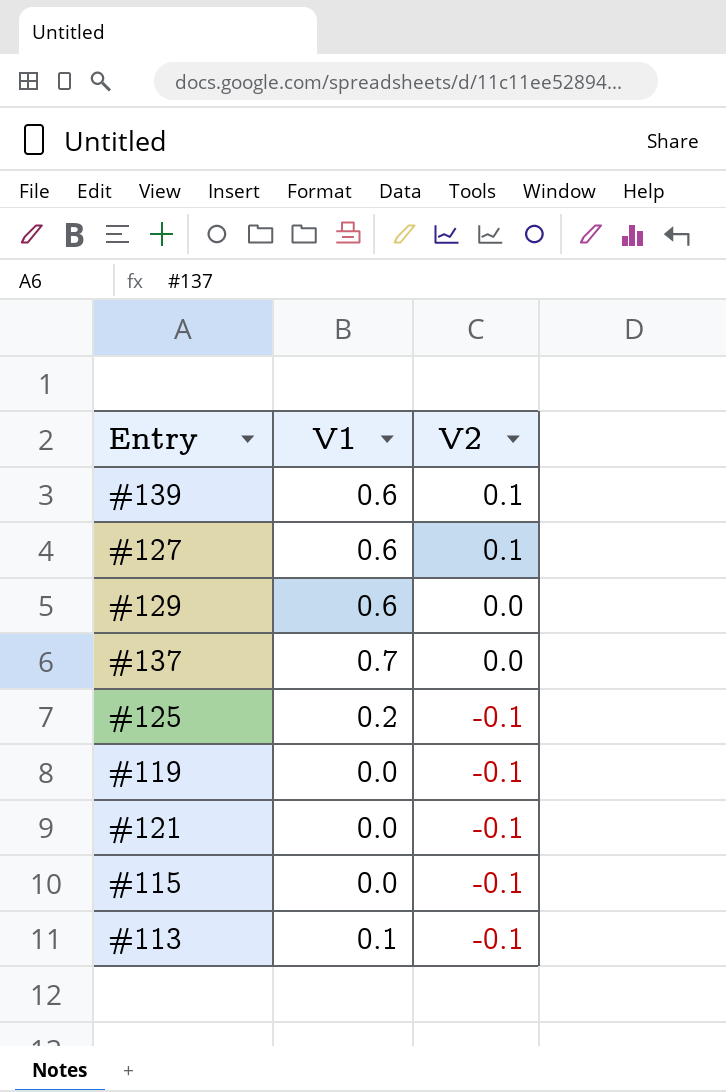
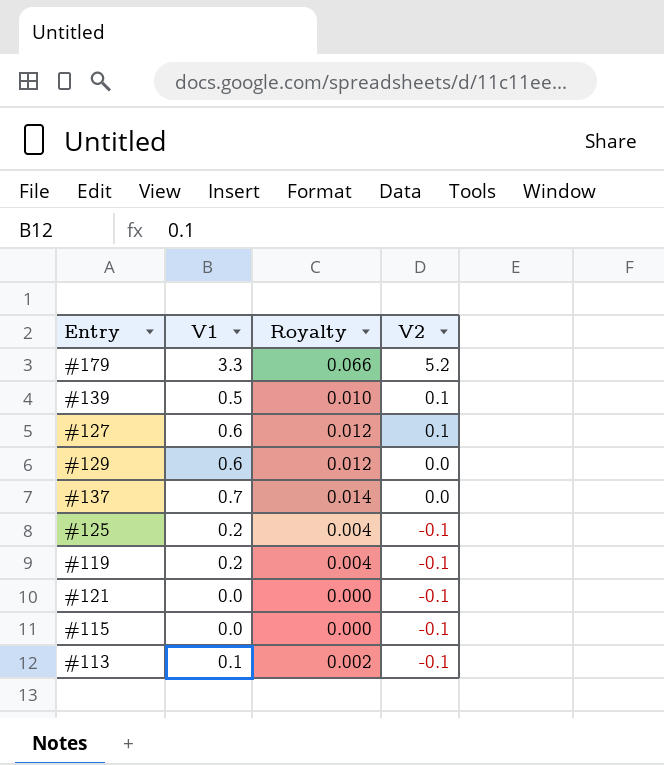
column Royalty | formula: none -> [V1] * 0.02
row #179: none -> 3.3 | 0.066 | 5.2
#139 | V1: 0.6 -> 0.5
#119 | V1: 0.0 -> 0.2

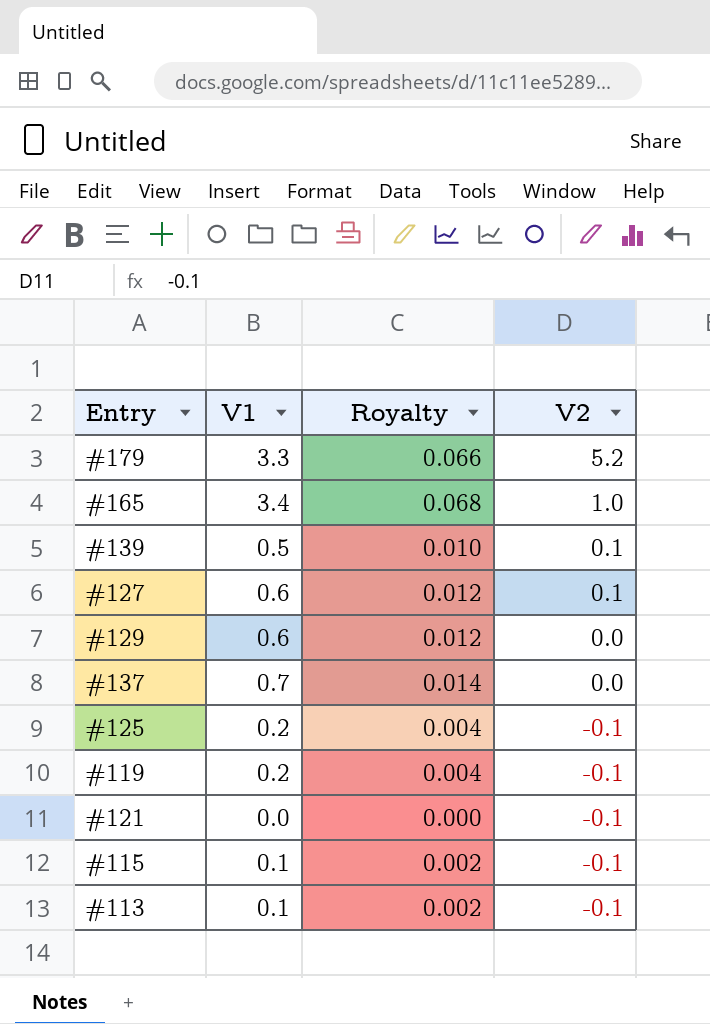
row #165: none -> 3.4 | 0.068 | 1.0
#115 | V1: 0.0 -> 0.1
#115 | Royalty: 0.000 -> 0.002

